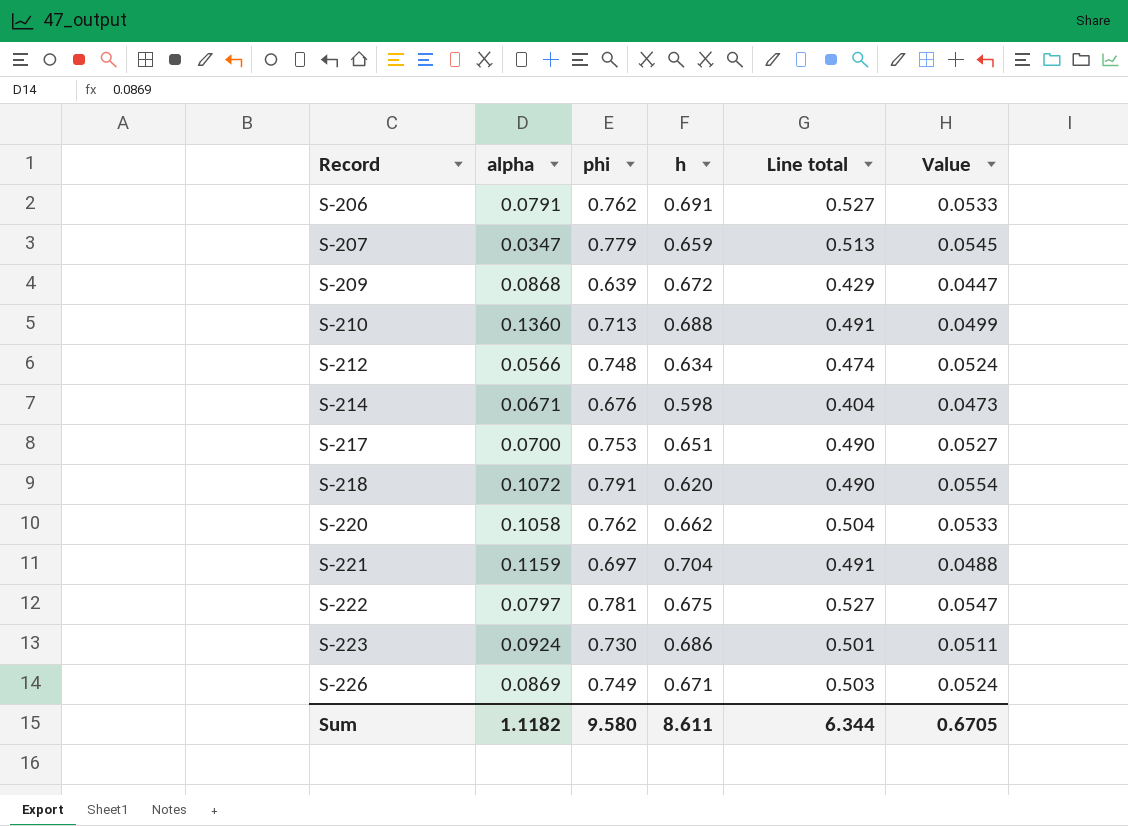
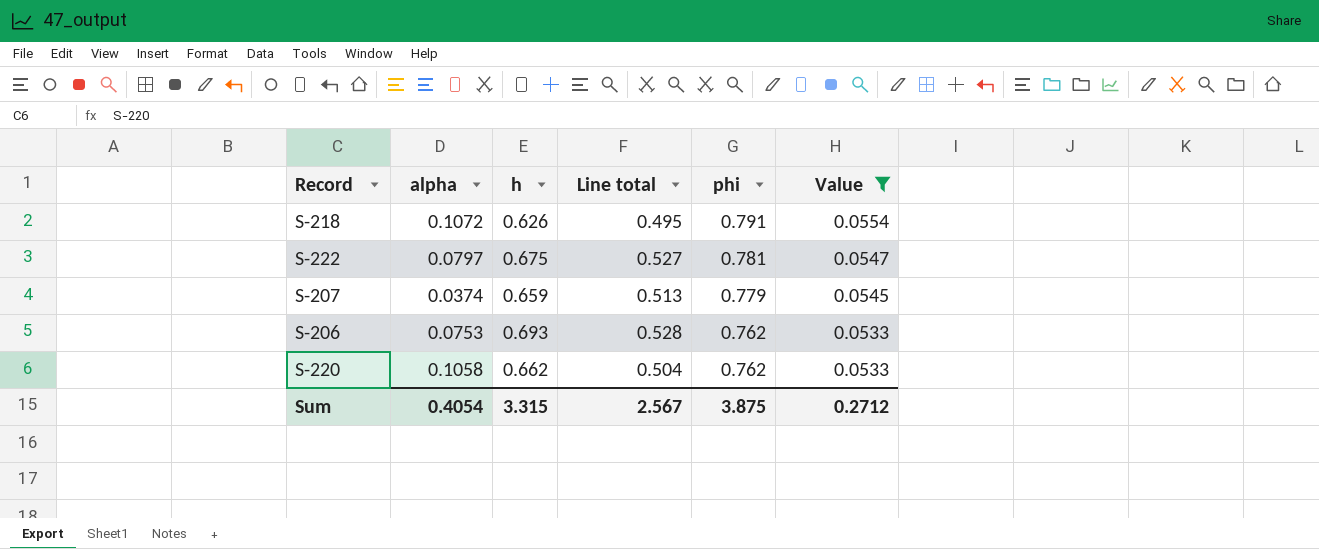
filter: none -> Value >= 0.0533
row order: Record ascending -> phi descending
column phi | position: 3 -> 5
S-218 | h: 0.620 -> 0.626
S-218 | Line total: 0.490 -> 0.495
S-207 | alpha: 0.0347 -> 0.0374
S-206 | alpha: 0.0791 -> 0.0753
S-206 | h: 0.691 -> 0.693
S-206 | Line total: 0.527 -> 0.528
Sum | alpha: 1.1182 -> 0.4054
Sum | h: 8.611 -> 3.315
Sum | Line total: 6.344 -> 2.567
Sum | phi: 9.580 -> 3.875
Sum | Value: 0.6705 -> 0.2712

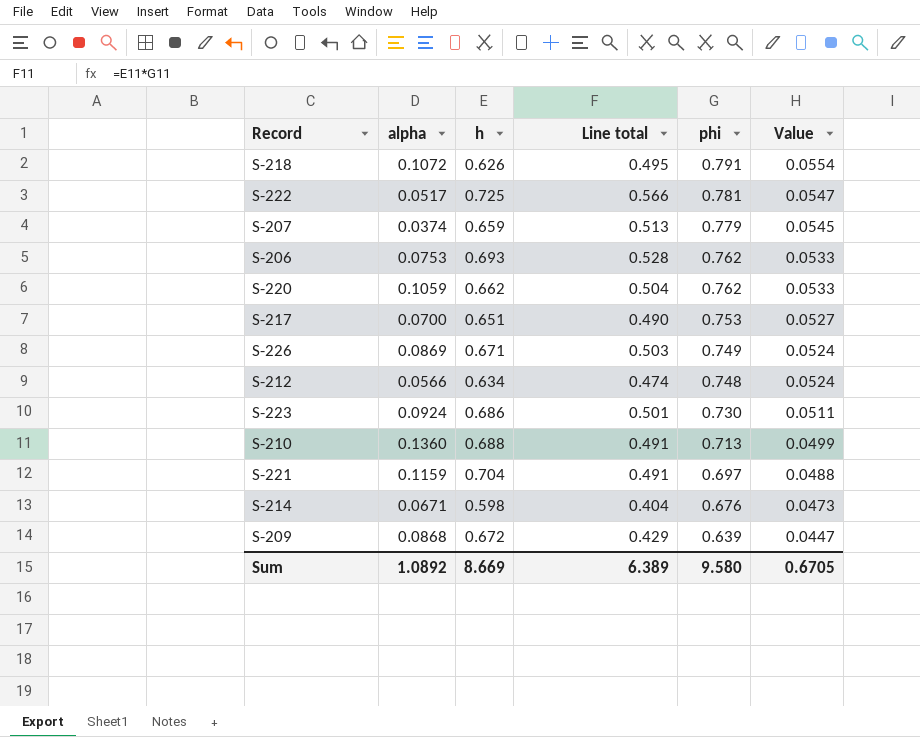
filter: Value >= 0.0533 -> none
S-222 | alpha: 0.0797 -> 0.0517
S-222 | h: 0.675 -> 0.725
S-222 | Line total: 0.527 -> 0.566
S-220 | alpha: 0.1058 -> 0.1059
Sum | alpha: 0.4054 -> 1.0892
Sum | h: 3.315 -> 8.669
Sum | Line total: 2.567 -> 6.389
Sum | phi: 3.875 -> 9.580
Sum | Value: 0.2712 -> 0.6705

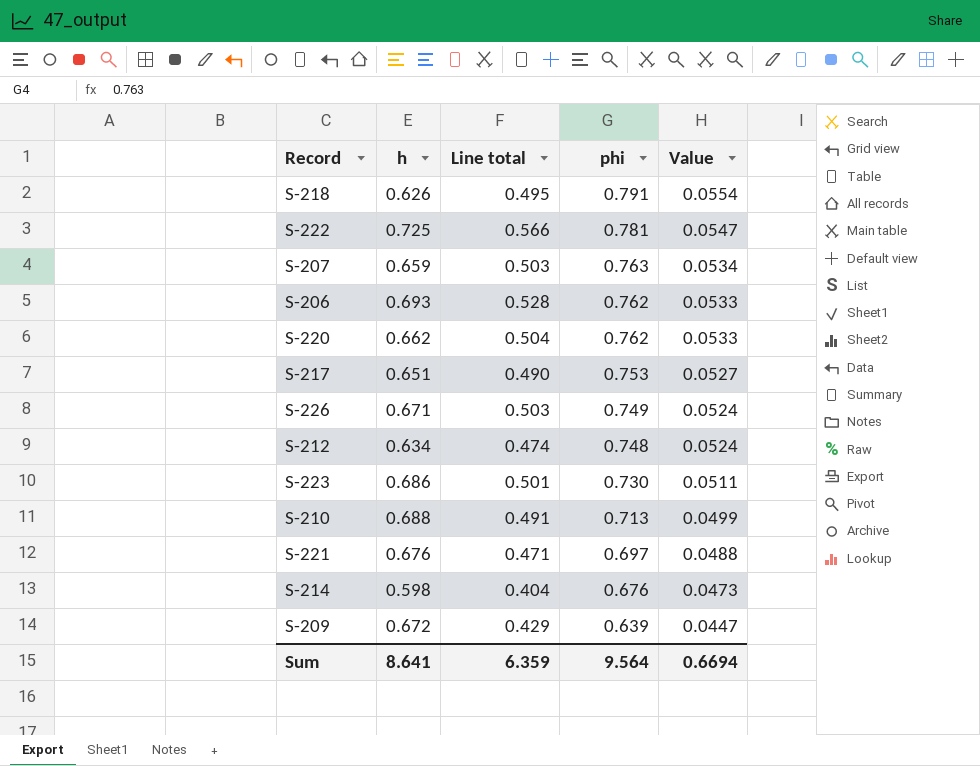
column alpha | position: 2 -> none
S-207 | Line total: 0.513 -> 0.503
S-207 | phi: 0.779 -> 0.763
S-207 | Value: 0.0545 -> 0.0534
S-221 | h: 0.704 -> 0.676
S-221 | Line total: 0.491 -> 0.471
Sum | h: 8.669 -> 8.641
Sum | Line total: 6.389 -> 6.359
Sum | phi: 9.580 -> 9.564
Sum | Value: 0.6705 -> 0.6694

